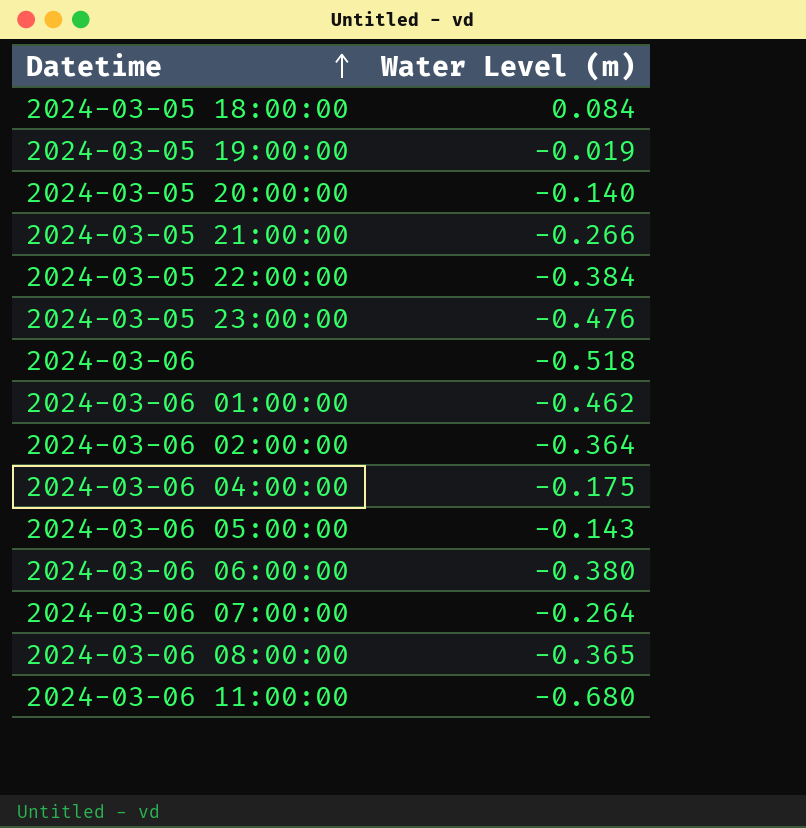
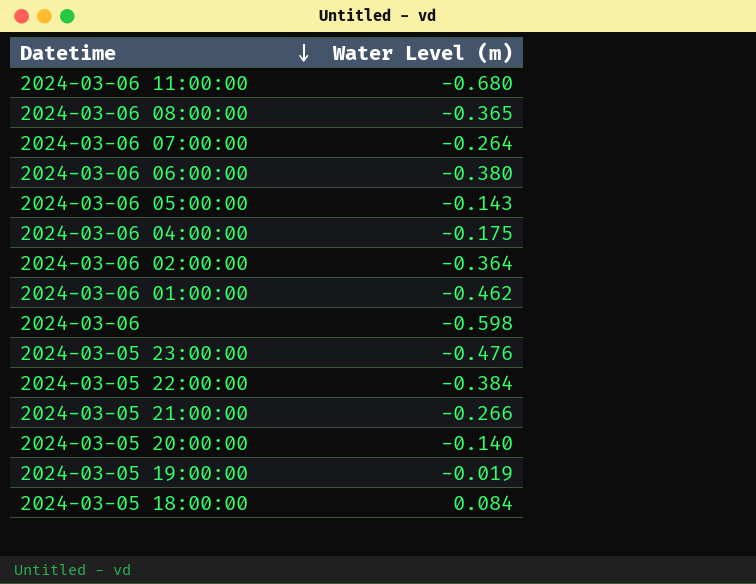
row order: Datetime ascending -> Datetime descending
2024-03-06 | Water Level (m): -0.518 -> -0.598

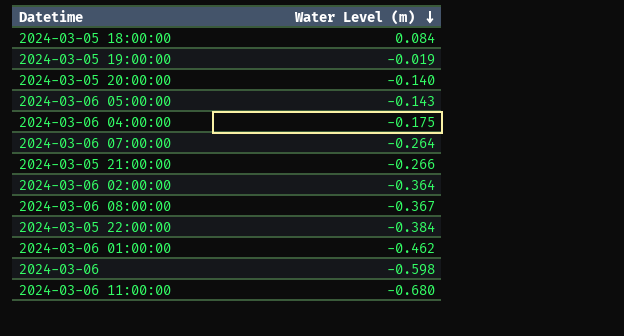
row order: Datetime descending -> Water Level (m) descending
row 2024-03-06 06:00:00: -0.380 -> none
row 2024-03-05 23:00:00: -0.476 -> none
2024-03-06 08:00:00 | Water Level (m): -0.365 -> -0.367

